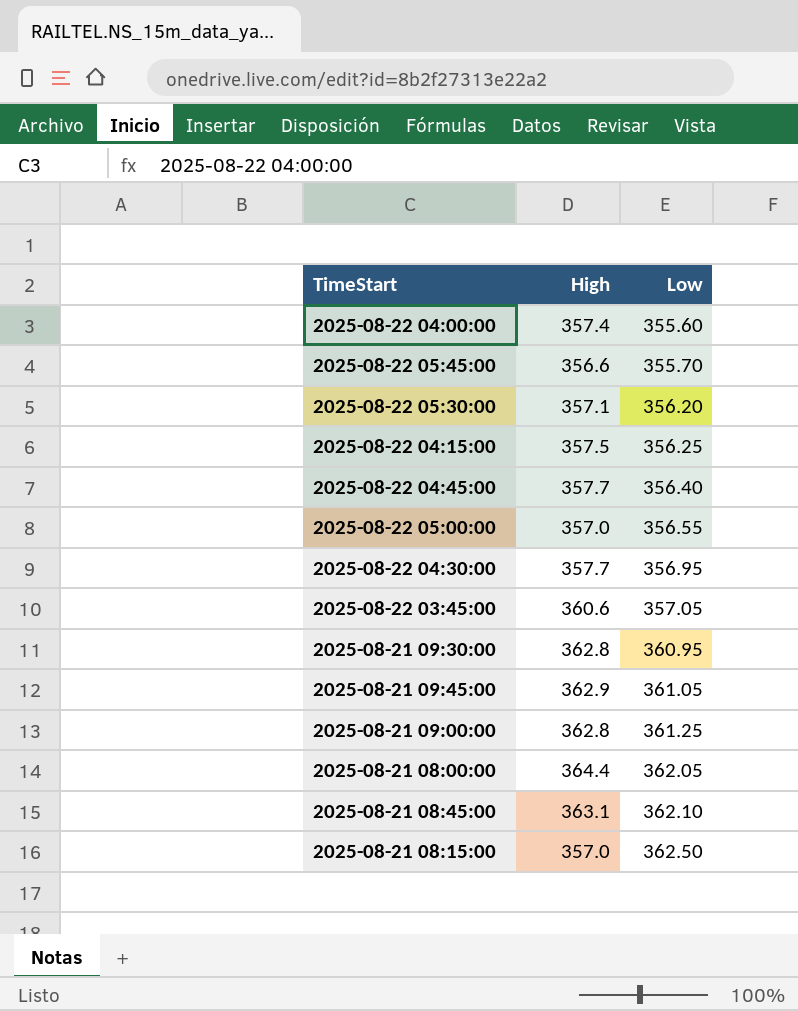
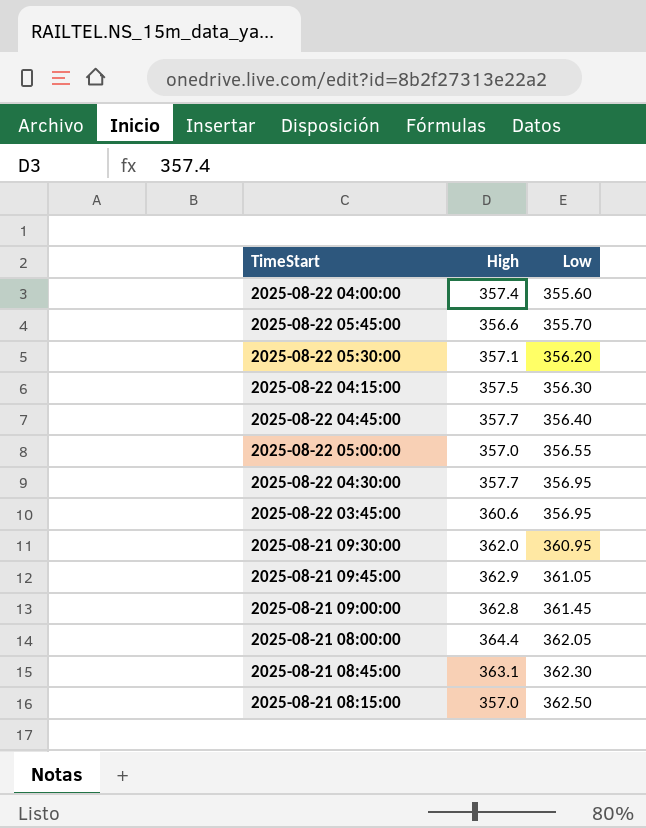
2025-08-22 04:15:00 | Low: 356.25 -> 356.30
2025-08-22 03:45:00 | Low: 357.05 -> 356.95
2025-08-21 09:30:00 | High: 362.8 -> 362.0
2025-08-21 09:00:00 | Low: 361.25 -> 361.45
2025-08-21 08:45:00 | Low: 362.10 -> 362.30

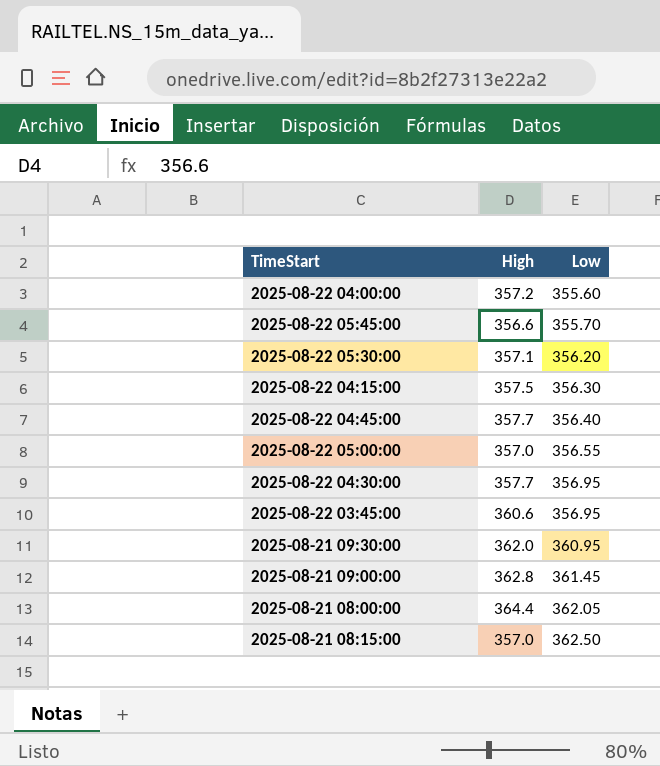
row 2025-08-21 09:45:00: 362.9 | 361.05 -> none
row 2025-08-21 08:45:00: 363.1 | 362.30 -> none
2025-08-22 04:00:00 | High: 357.4 -> 357.2

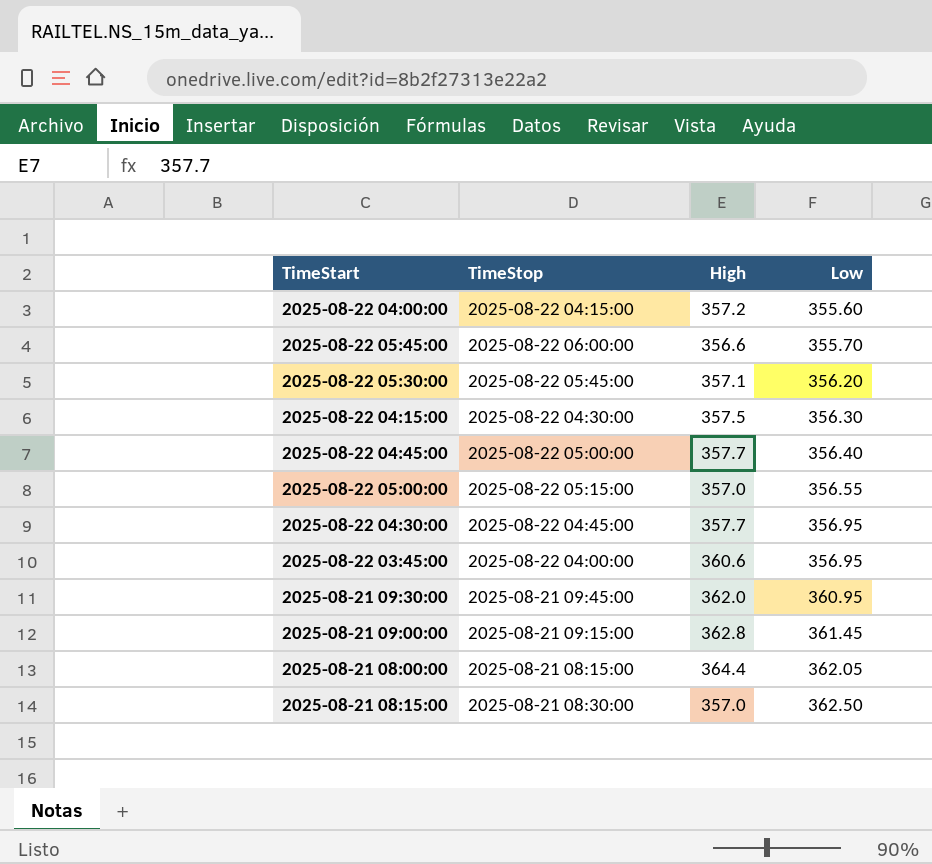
column TimeStop | position: none -> 2

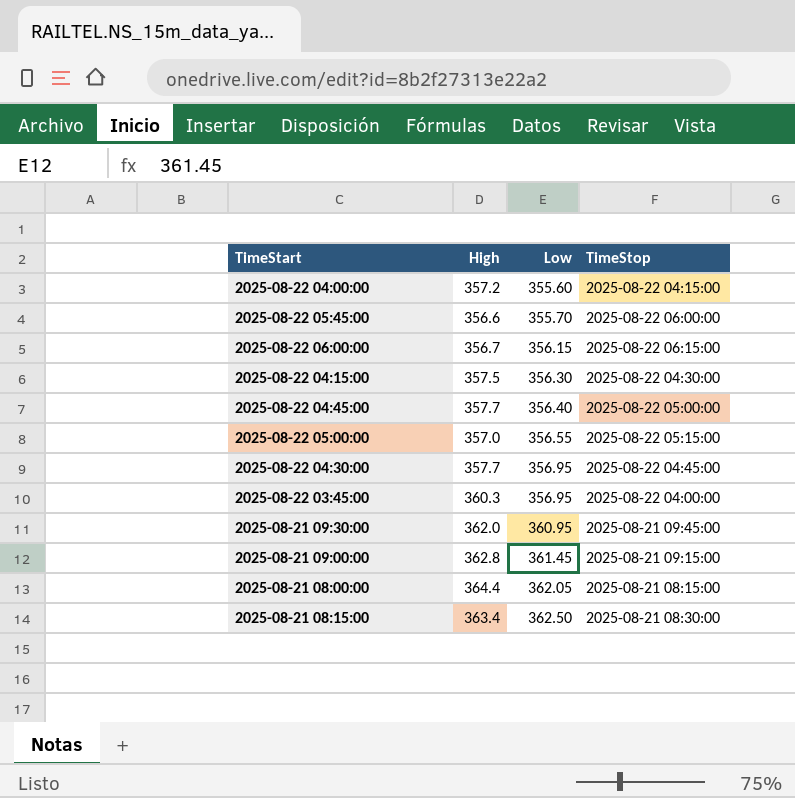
column TimeStop | position: 2 -> 4
row 2025-08-22 05:30:00: 2025-08-22 05:45:00 | 357.1 | 356.20 -> none
row 2025-08-22 06:00:00: none -> 356.7 | 356.15 | 2025-08-22 06:15:00
2025-08-22 03:45:00 | High: 360.6 -> 360.3
2025-08-21 08:15:00 | High: 357.0 -> 363.4

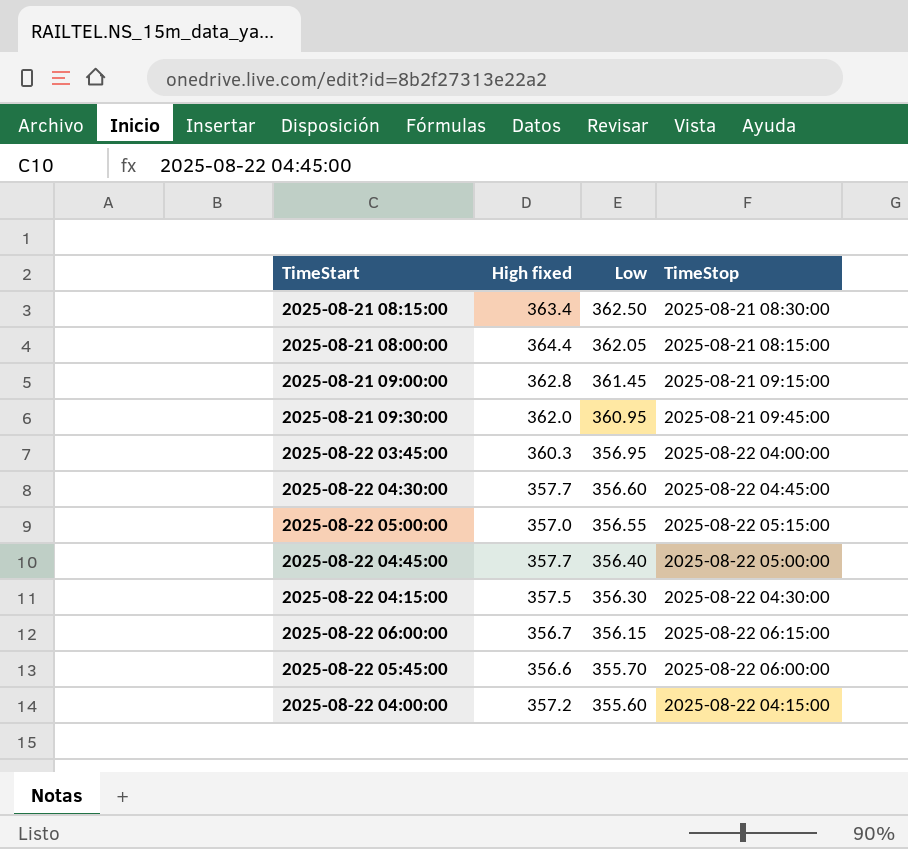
row order: Low ascending -> Low descending
column name: High -> High fixed
2025-08-22 04:30:00 | Low: 356.95 -> 356.60

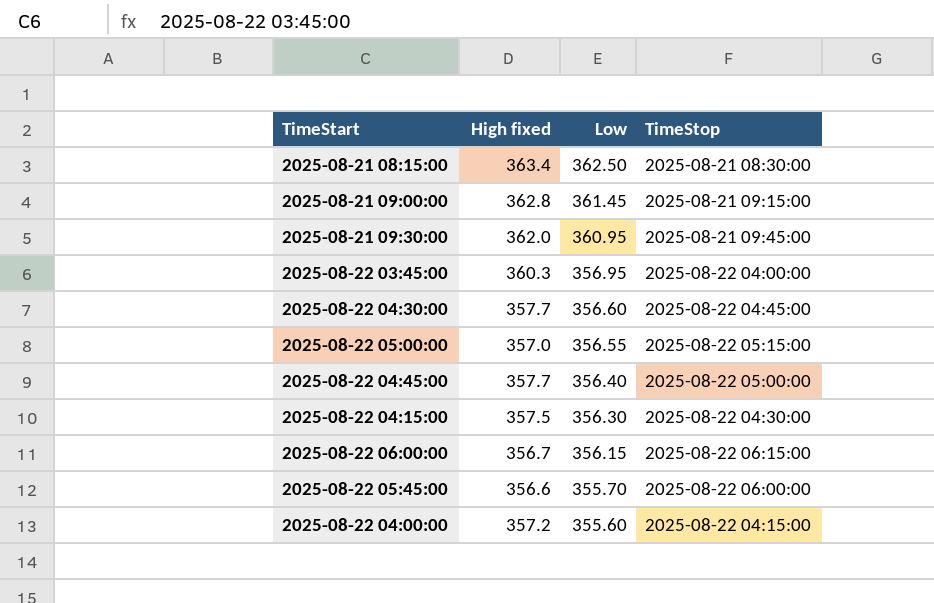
row 2025-08-21 08:00:00: 364.4 | 362.05 | 2025-08-21 08:15:00 -> none

